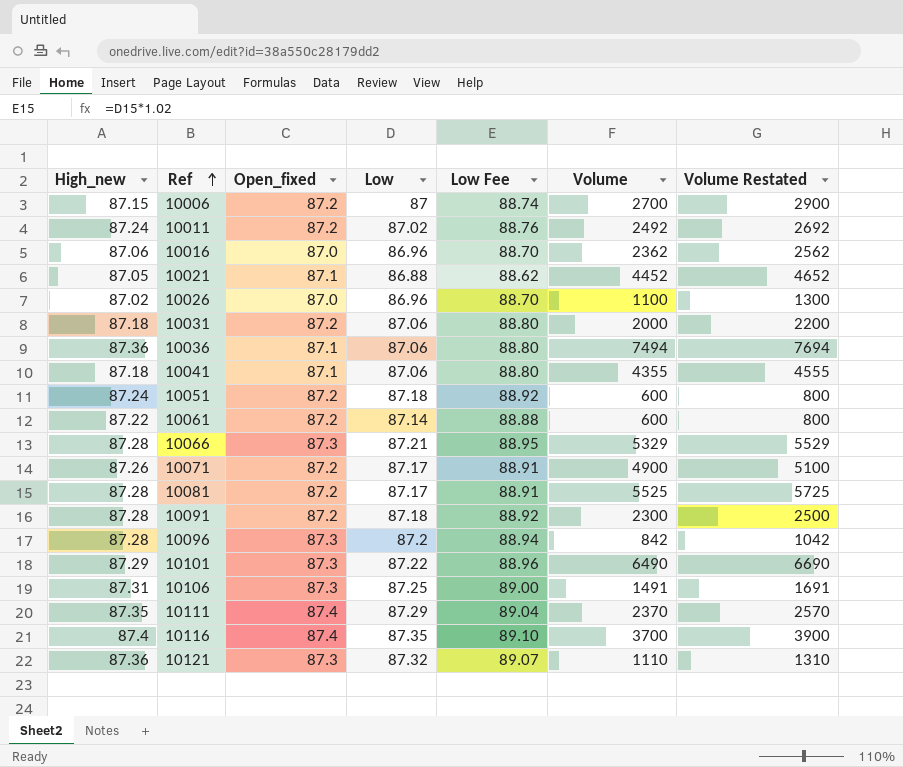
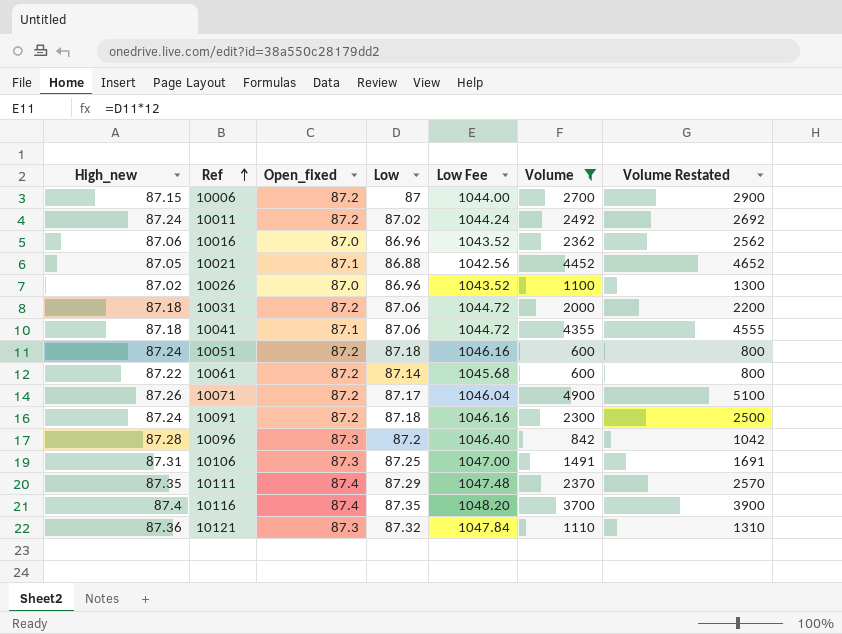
filter: none -> Volume <= 4900
column Low Fee | formula: [Low] * 1.02 -> [Low] * 12
10091 | High_new: 87.28 -> 87.24

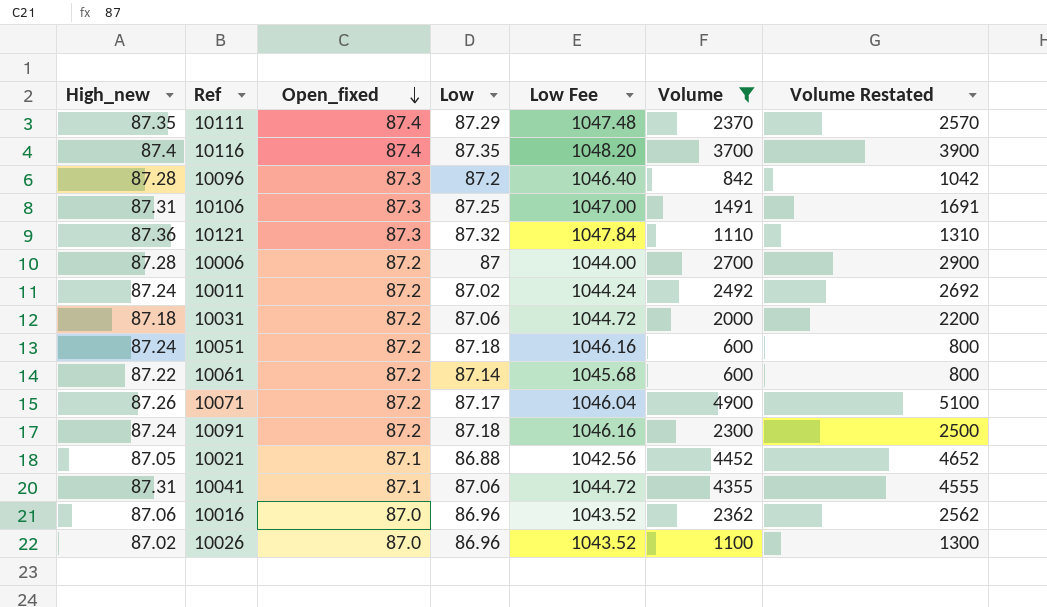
row order: Ref ascending -> Open_fixed descending
10006 | High_new: 87.15 -> 87.28
10041 | High_new: 87.18 -> 87.31

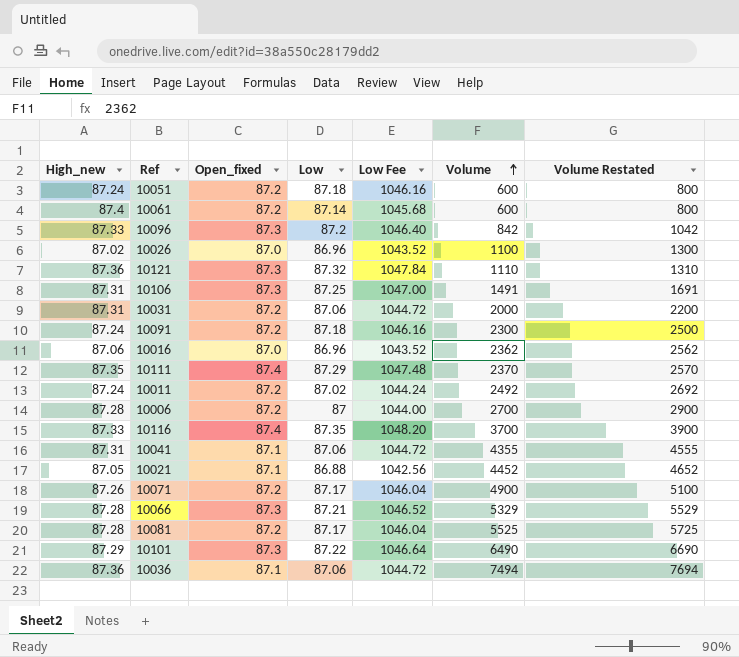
filter: Volume <= 4900 -> none
row order: Open_fixed descending -> Volume ascending
10061 | High_new: 87.22 -> 87.4
10096 | High_new: 87.28 -> 87.33
10031 | High_new: 87.18 -> 87.31
10116 | High_new: 87.4 -> 87.33

